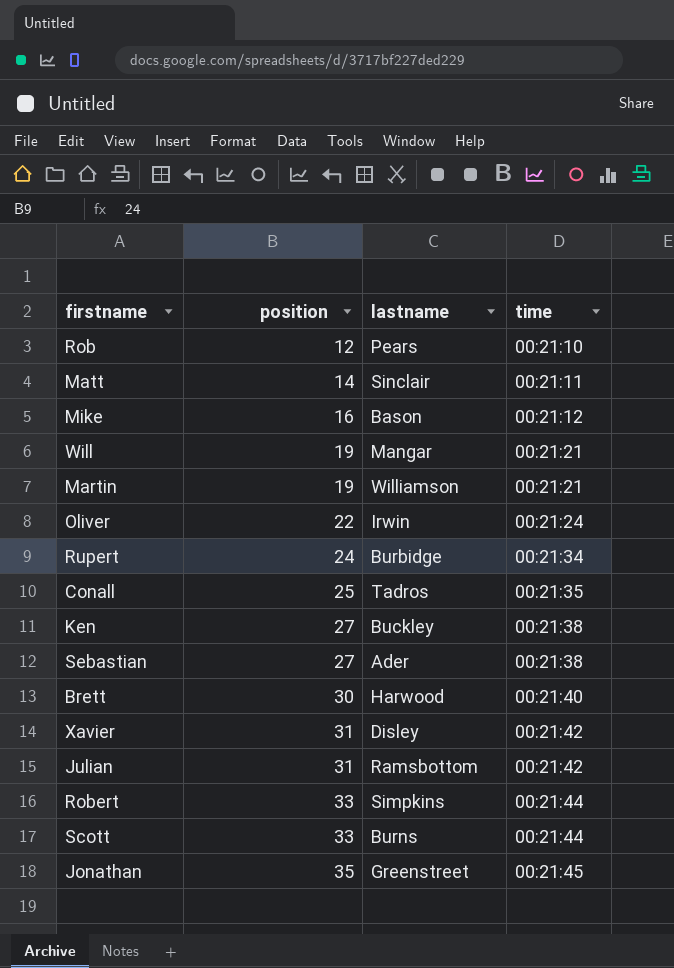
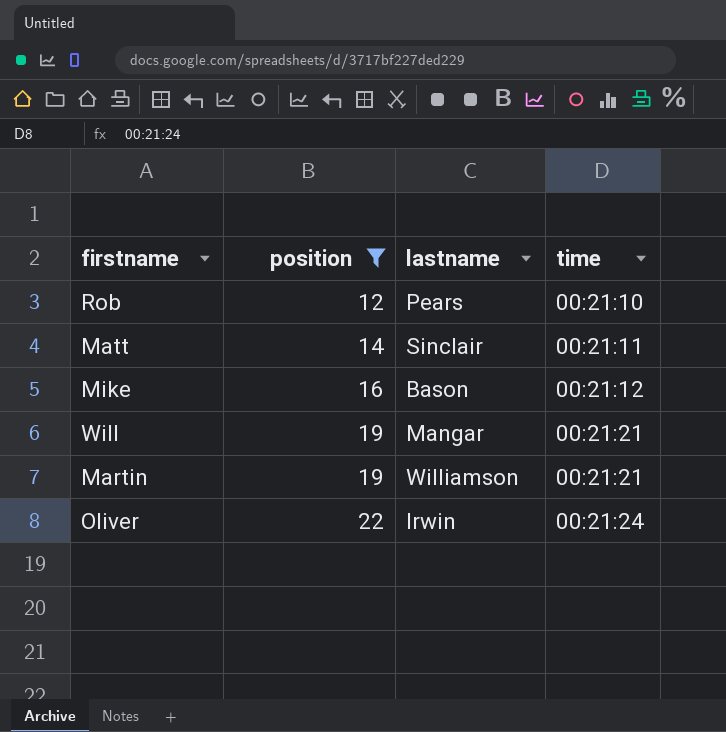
filter: none -> position <= 22

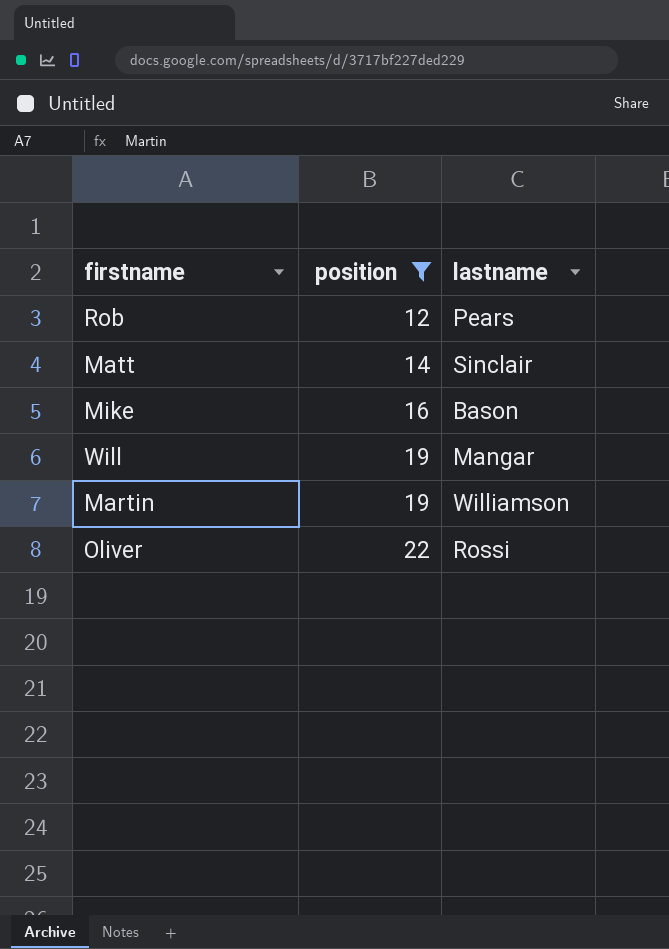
column time | position: 4 -> none
Oliver | lastname: Irwin -> Rossi

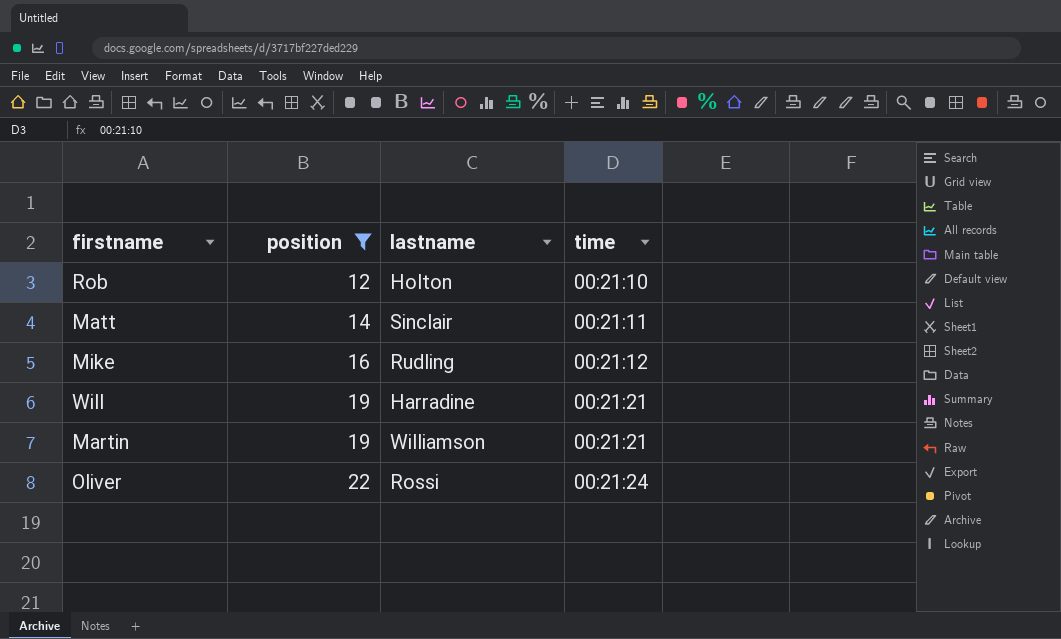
column time | position: none -> 4
Rob | lastname: Pears -> Holton
Mike | lastname: Bason -> Rudling
Will | lastname: Mangar -> Harradine

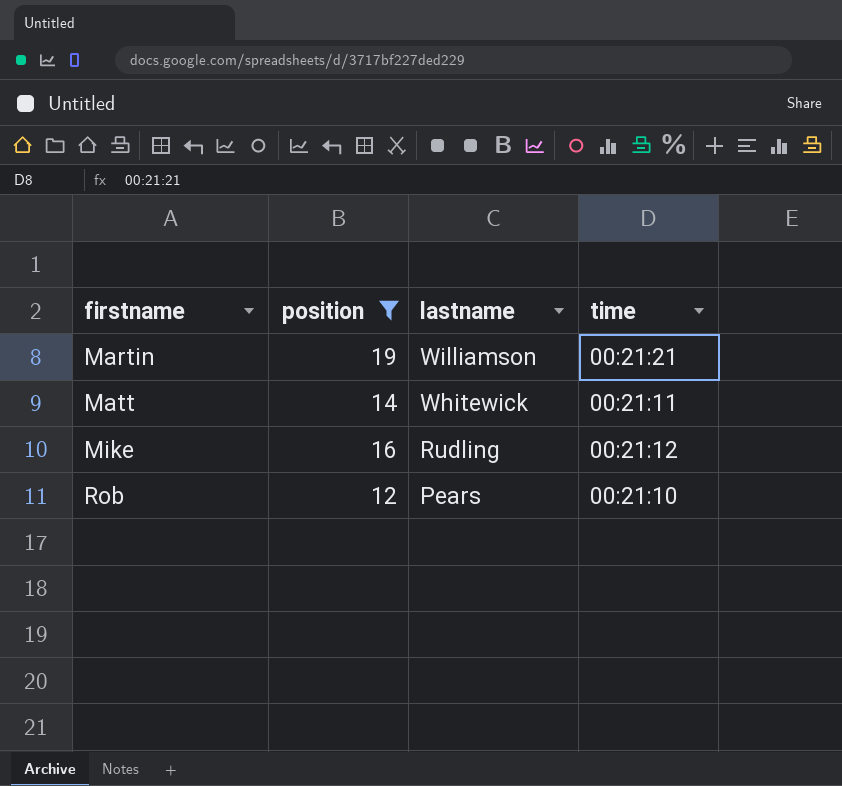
row order: position ascending -> firstname ascending
row Will: 19 | Harradine | 00:21:21 -> none
row Oliver: 22 | Rossi | 00:21:24 -> none
Matt | lastname: Sinclair -> Whitewick
Rob | lastname: Holton -> Pears

